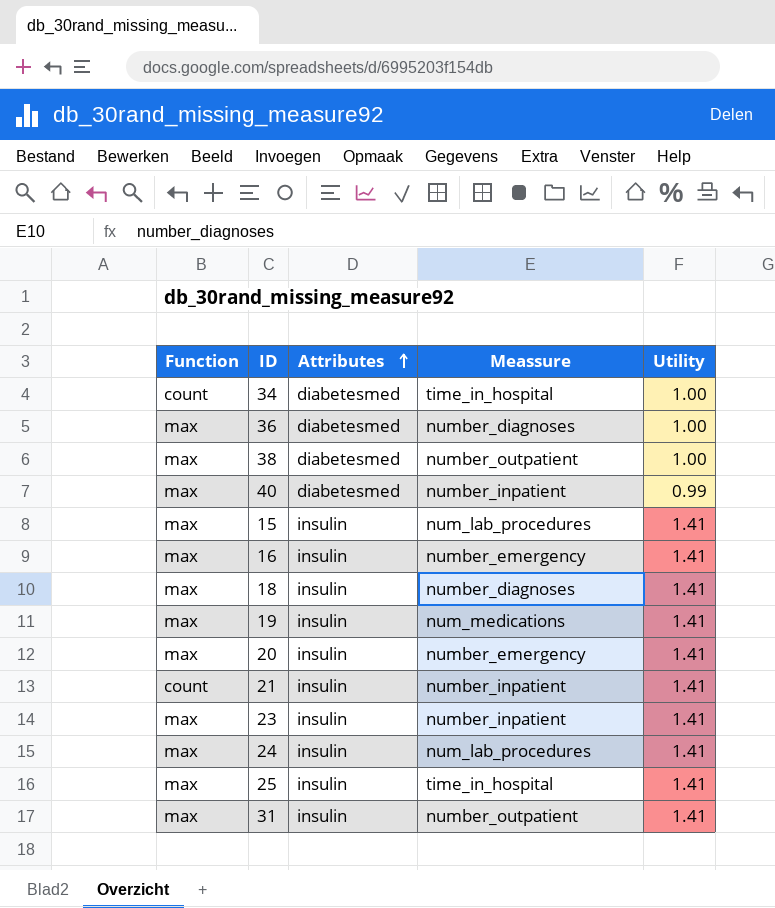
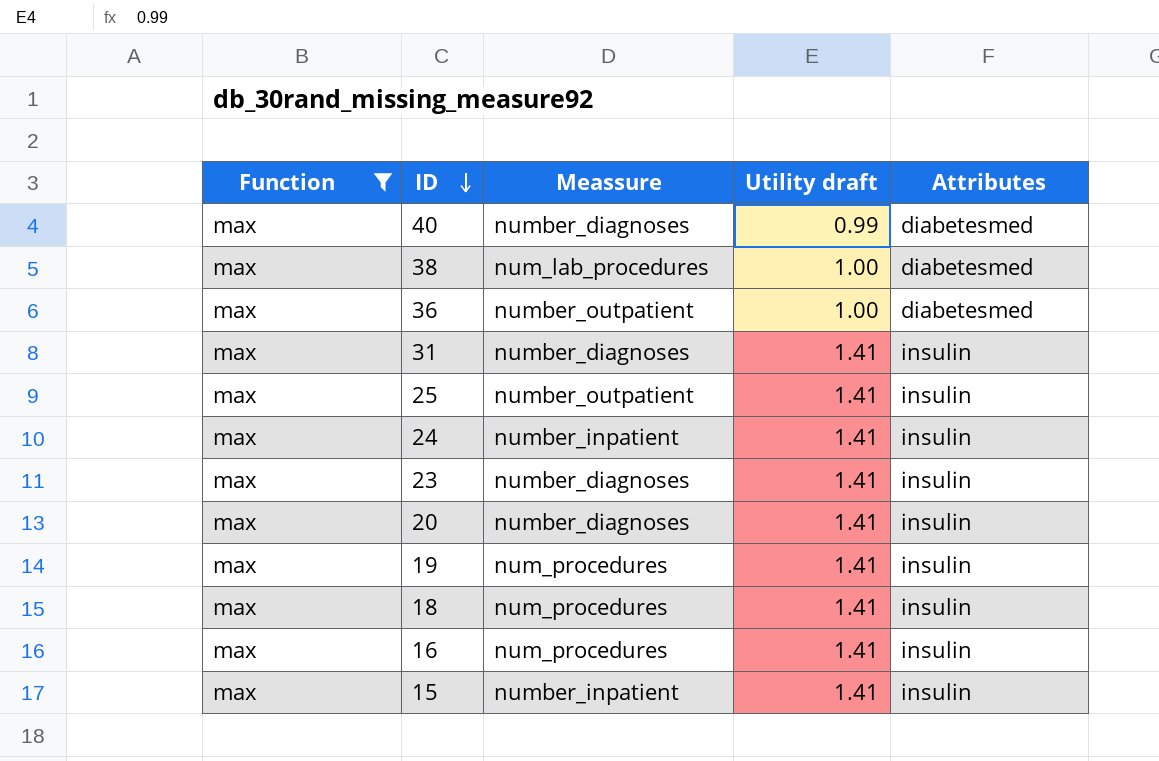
filter: none -> Function = max
row order: Attributes ascending -> ID descending
column name: Utility -> Utility draft
column Attributes | position: 3 -> 5
40 | Meassure: number_inpatient -> number_diagnoses
38 | Meassure: number_outpatient -> num_lab_procedures
36 | Meassure: number_diagnoses -> number_outpatient
31 | Meassure: number_outpatient -> number_diagnoses
25 | Meassure: time_in_hospital -> number_outpatient
24 | Meassure: num_lab_procedures -> number_inpatient
23 | Meassure: number_inpatient -> number_diagnoses
20 | Meassure: number_emergency -> number_diagnoses
19 | Meassure: num_medications -> num_procedures
18 | Meassure: number_diagnoses -> num_procedures
16 | Meassure: number_emergency -> num_procedures
15 | Meassure: num_lab_procedures -> number_inpatient

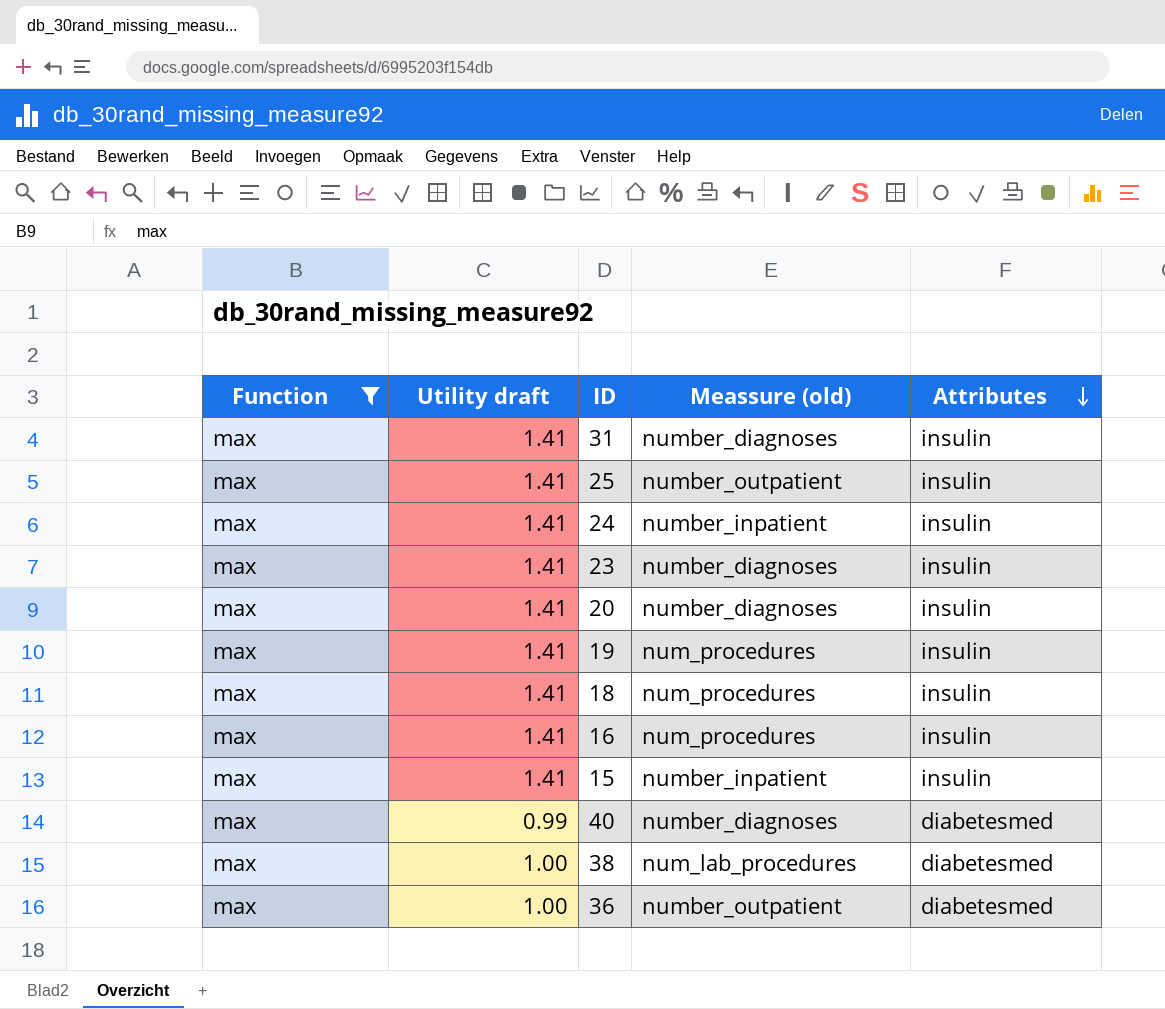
row order: ID descending -> Attributes descending
column Utility draft | position: 4 -> 2
column name: Meassure -> Meassure (old)

